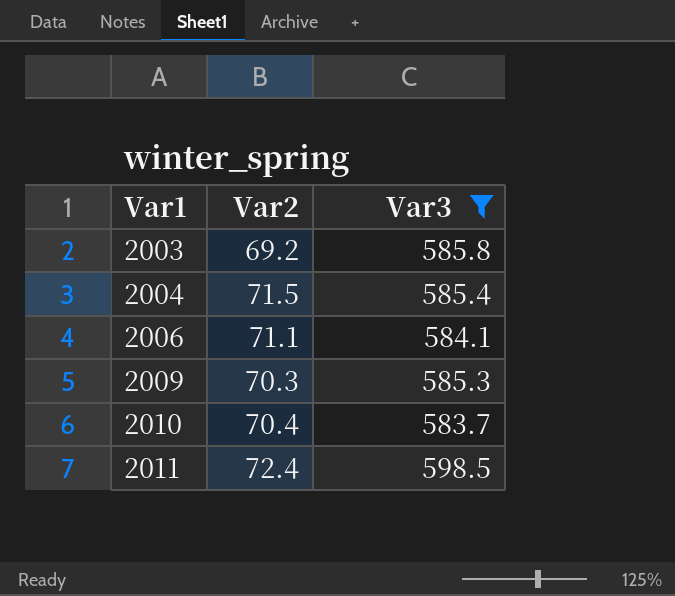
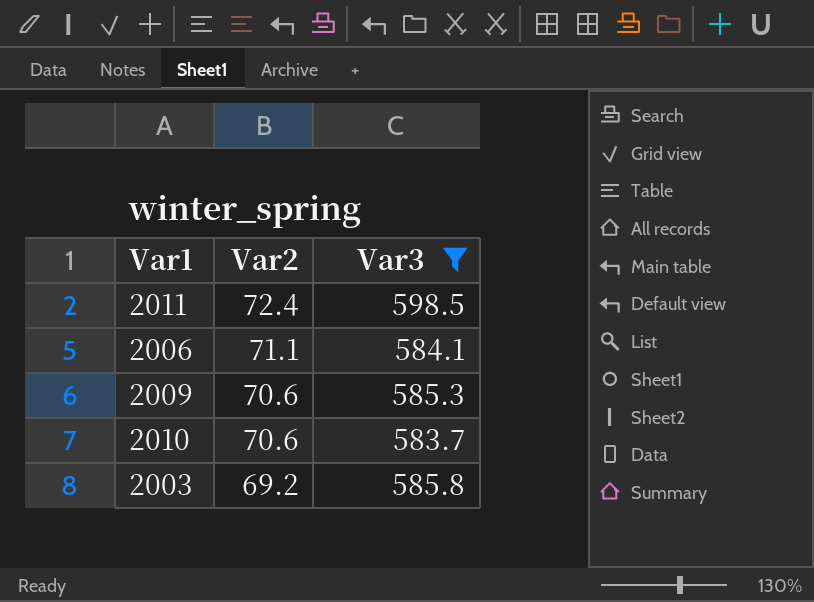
row order: Var1 ascending -> Var2 descending
row 2004: 71.5 | 585.4 -> none
2009 | Var2: 70.3 -> 70.6
2010 | Var2: 70.4 -> 70.6

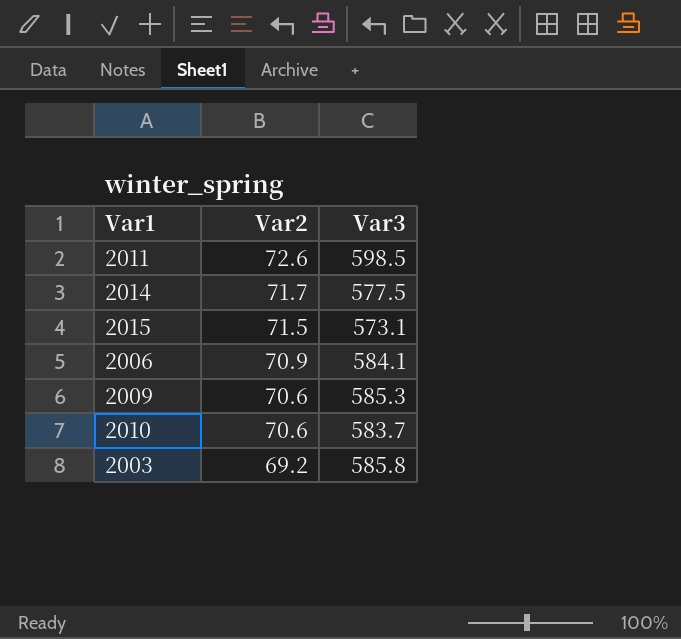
filter: Var3 >= 583.7 -> none
2011 | Var2: 72.4 -> 72.6
2006 | Var2: 71.1 -> 70.9

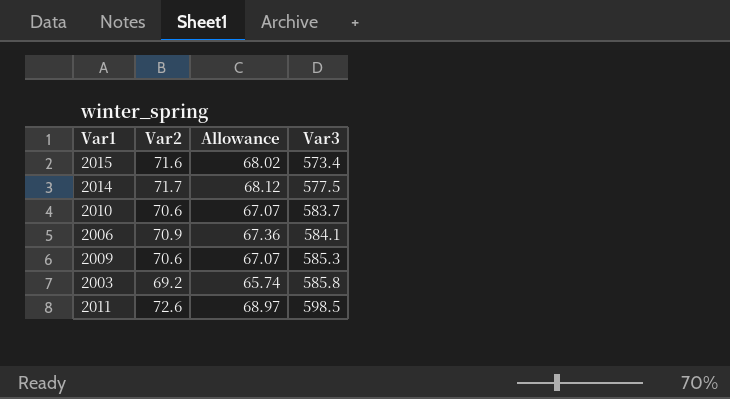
row order: Var2 descending -> Var3 ascending
column Allowance | formula: none -> [Var2] * 0.95
2015 | Var2: 71.5 -> 71.6
2015 | Var3: 573.1 -> 573.4

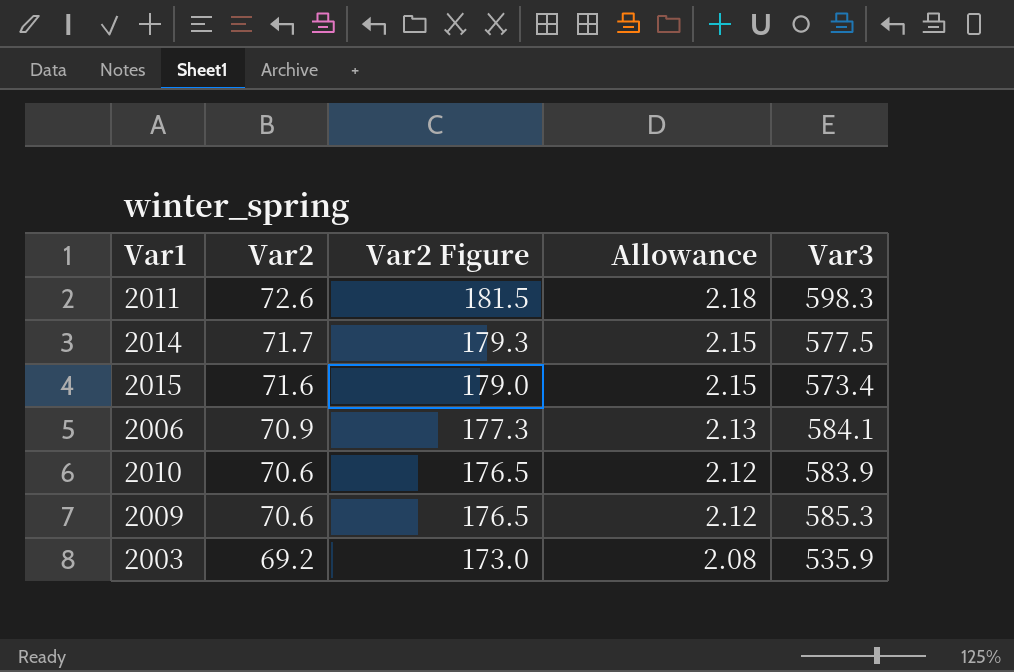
row order: Var3 ascending -> Var2 descending
column Var2 Figure | formula: none -> [Var2] * 2.5
column Allowance | formula: [Var2] * 0.95 -> [Var2] * 0.03
2011 | Var3: 598.5 -> 598.3
2010 | Var3: 583.7 -> 583.9
2003 | Var3: 585.8 -> 535.9

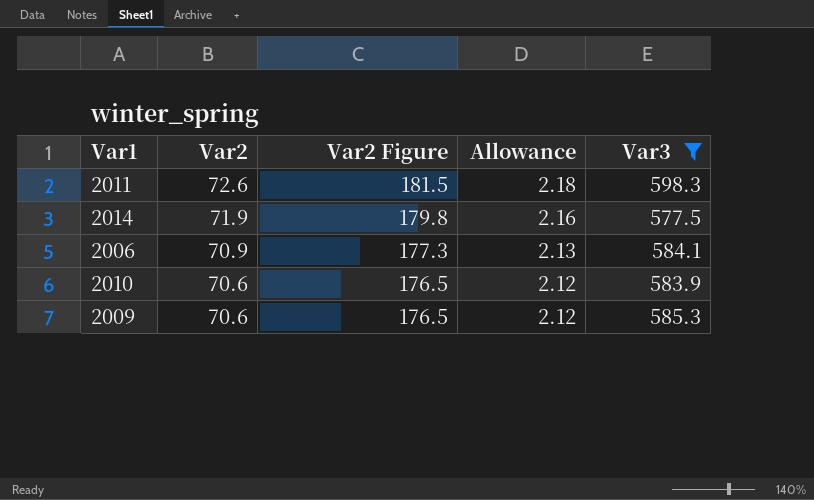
filter: none -> Var3 >= 577.5
2014 | Var2: 71.7 -> 71.9
2014 | Var2 Figure: 179.3 -> 179.8
2014 | Allowance: 2.15 -> 2.16

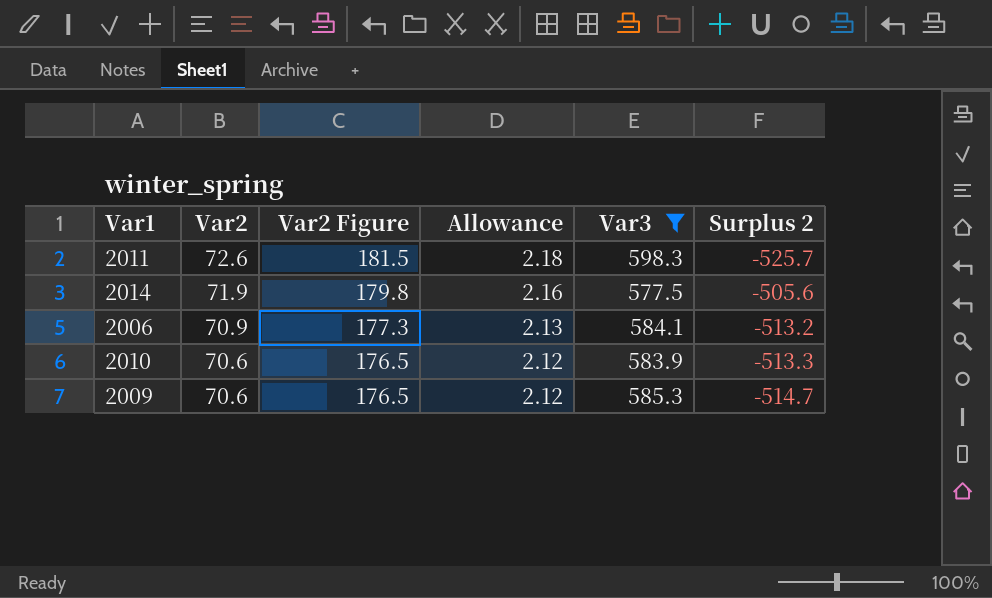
column Surplus 2 | formula: none -> [Var2] - [Var3]

